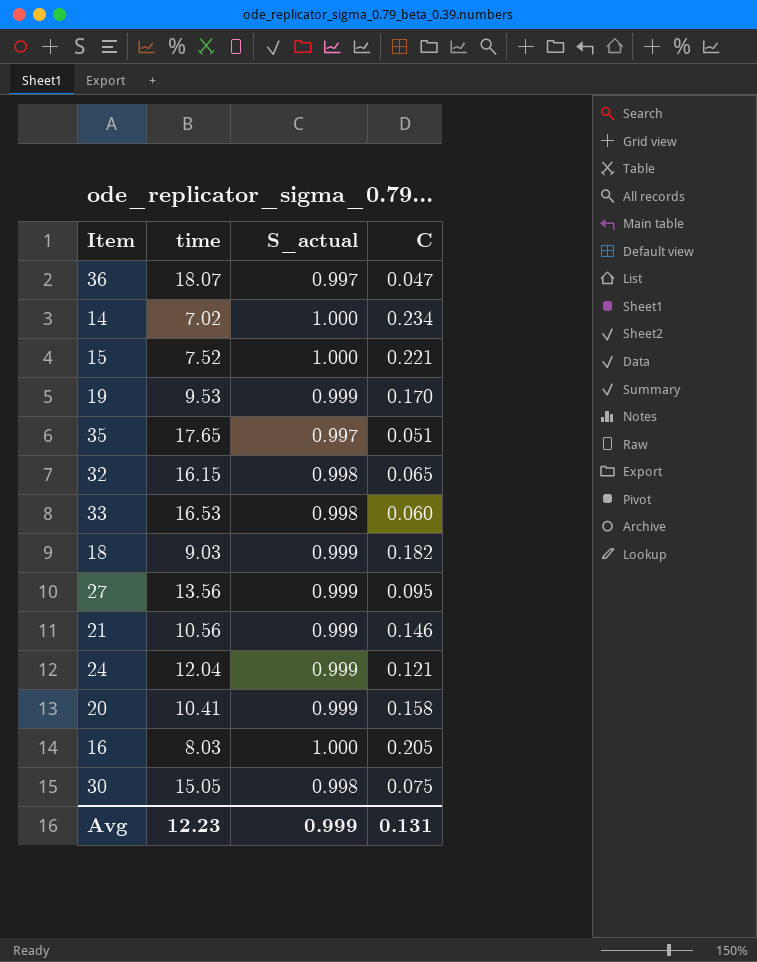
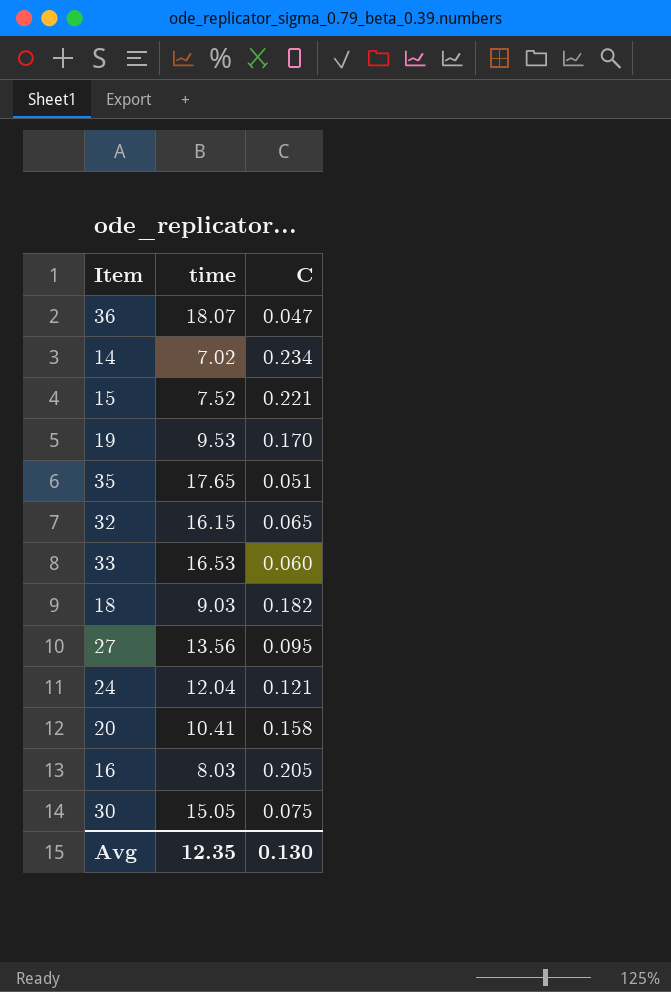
column S_actual | position: 3 -> none
row 21: 10.56 | 0.999 | 0.146 -> none
Avg | time: 12.23 -> 12.35
Avg | C: 0.131 -> 0.130

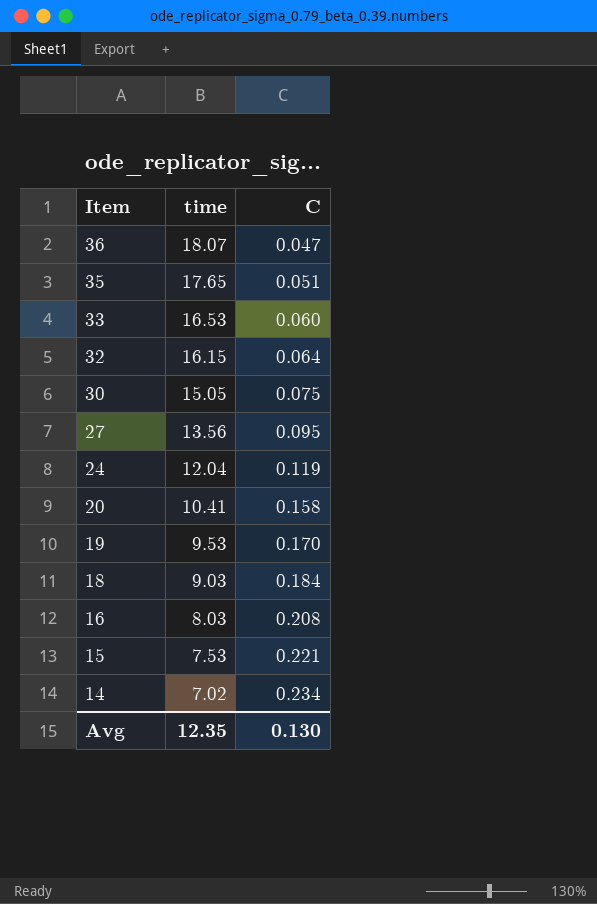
row order: none -> Item descending
32 | C: 0.065 -> 0.064
24 | C: 0.121 -> 0.119
18 | C: 0.182 -> 0.184
16 | C: 0.205 -> 0.208
15 | time: 7.52 -> 7.53

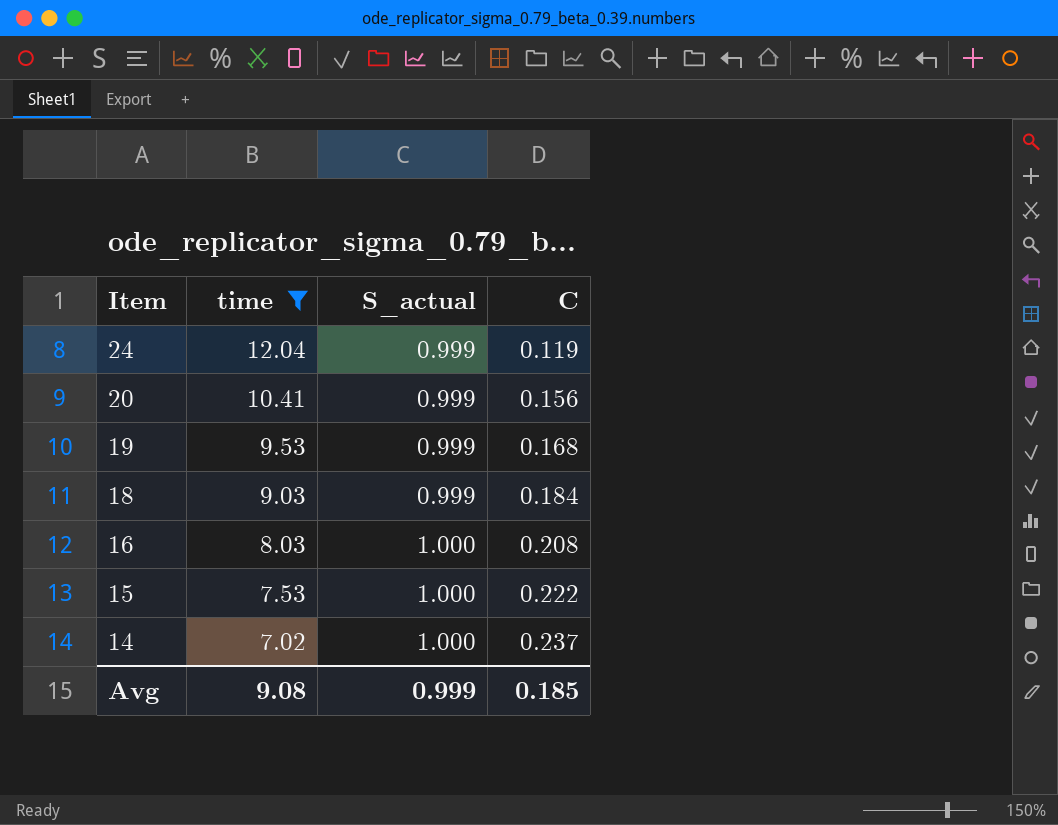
filter: none -> time <= 12.04
column S_actual | position: none -> 3
20 | C: 0.158 -> 0.156
19 | C: 0.170 -> 0.168
15 | C: 0.221 -> 0.222
14 | C: 0.234 -> 0.237
Avg | time: 12.35 -> 9.08
Avg | C: 0.130 -> 0.185

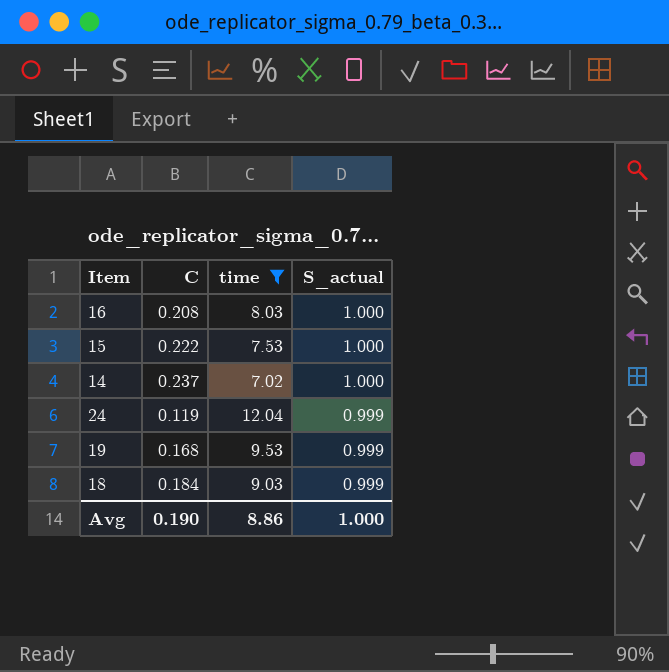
row order: Item descending -> S_actual descending
column C | position: 4 -> 2
row 20: 10.41 | 0.999 | 0.156 -> none
Avg | C: 0.185 -> 0.190
Avg | time: 9.08 -> 8.86
Avg | S_actual: 0.999 -> 1.000

